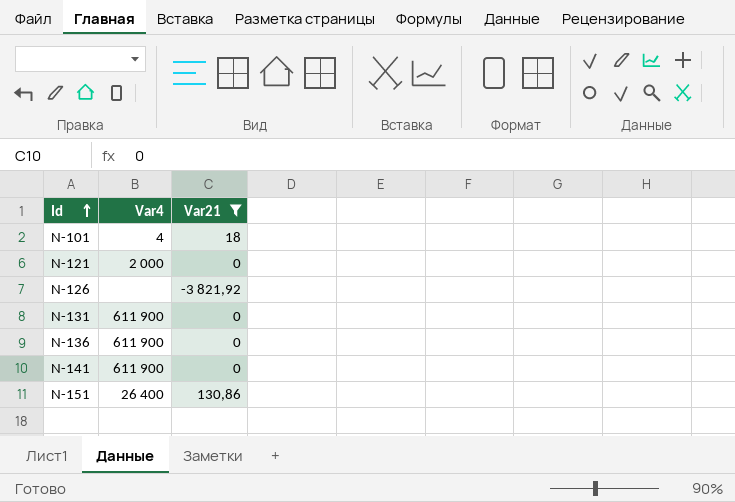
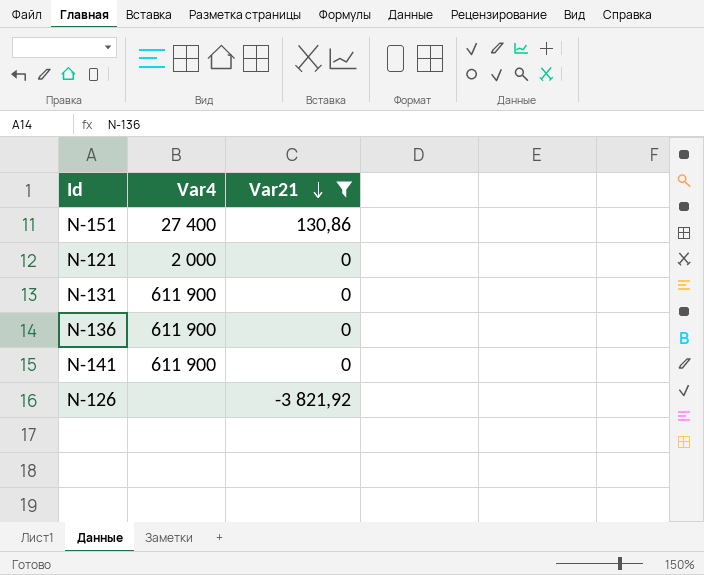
row order: Id ascending -> Var21 descending
row N-101: 4 | 18 -> none
N-151 | Var4: 26 400 -> 27 400

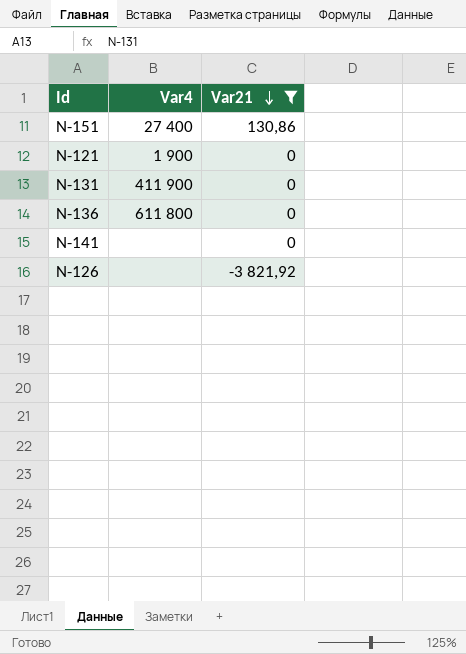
N-121 | Var4: 2 000 -> 1 900
N-131 | Var4: 611 900 -> 411 900
N-136 | Var4: 611 900 -> 611 800
N-141 | Var4: 611 900 -> none

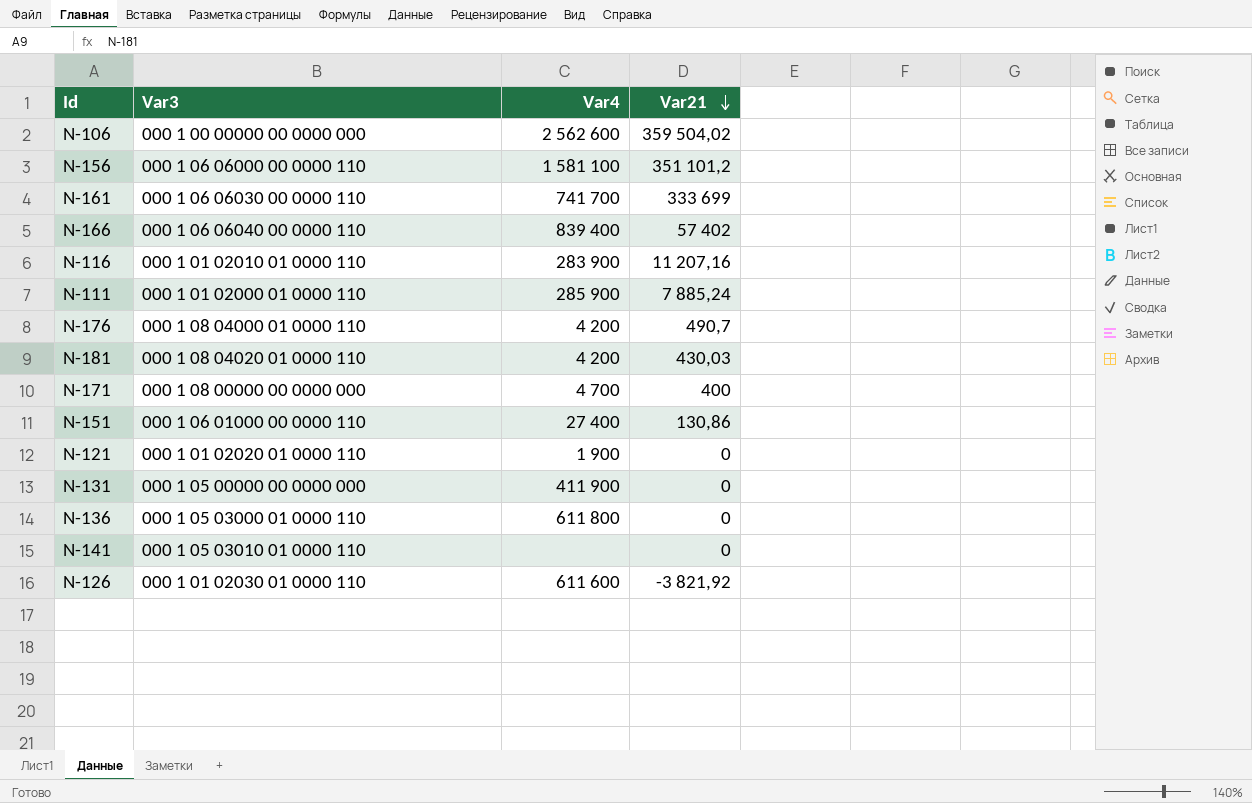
filter: Var21 <= 130,86 -> none
column Var3 | position: none -> 2
N-126 | Var4: none -> 611 600

